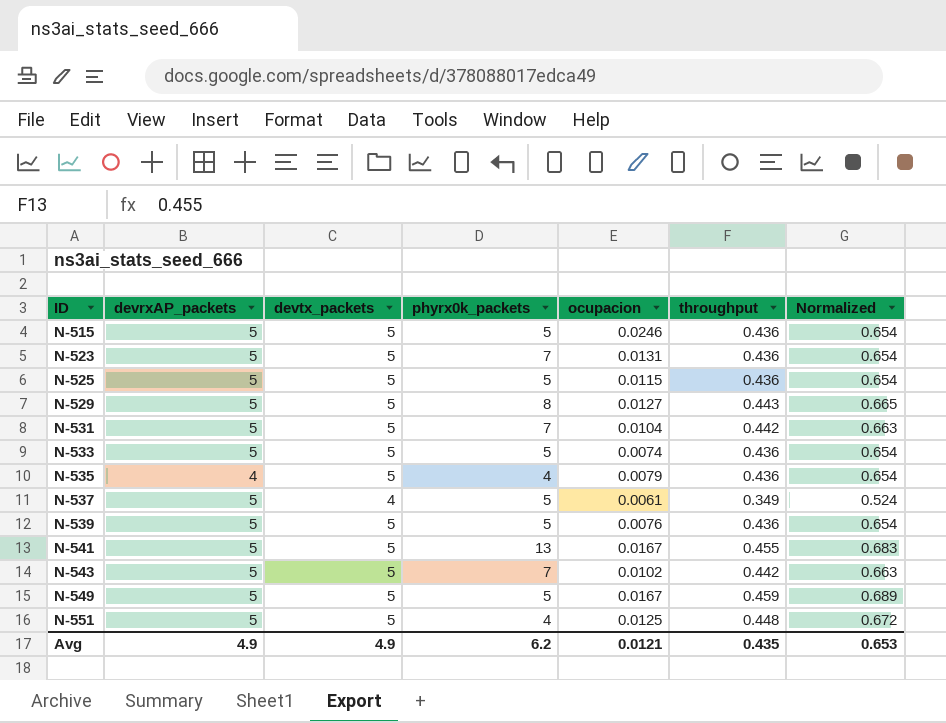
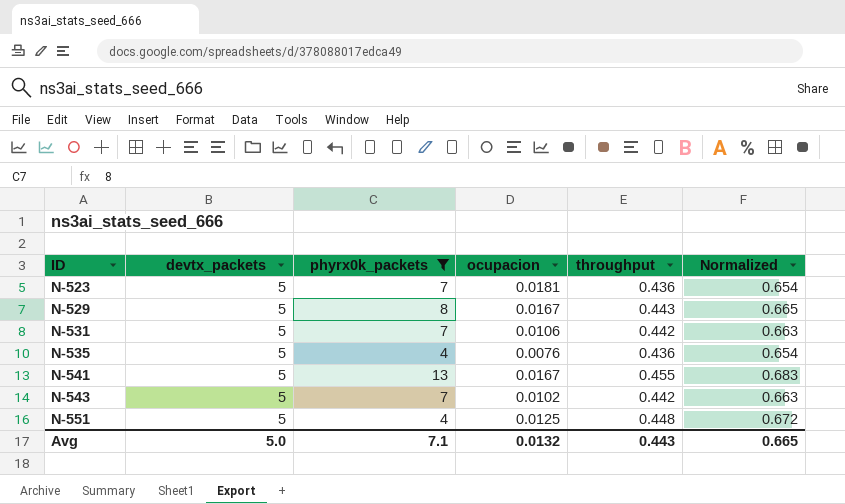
filter: none -> phyrx0k_packets != 5
column devrxAP_packets | position: 2 -> none
N-523 | ocupacion: 0.0131 -> 0.0181
N-529 | ocupacion: 0.0127 -> 0.0167
N-531 | ocupacion: 0.0104 -> 0.0106
N-535 | ocupacion: 0.0079 -> 0.0076
Avg | devtx_packets: 4.9 -> 5.0
Avg | phyrx0k_packets: 6.2 -> 7.1
Avg | ocupacion: 0.0121 -> 0.0132
Avg | throughput: 0.435 -> 0.443
Avg | Normalized: 0.653 -> 0.665

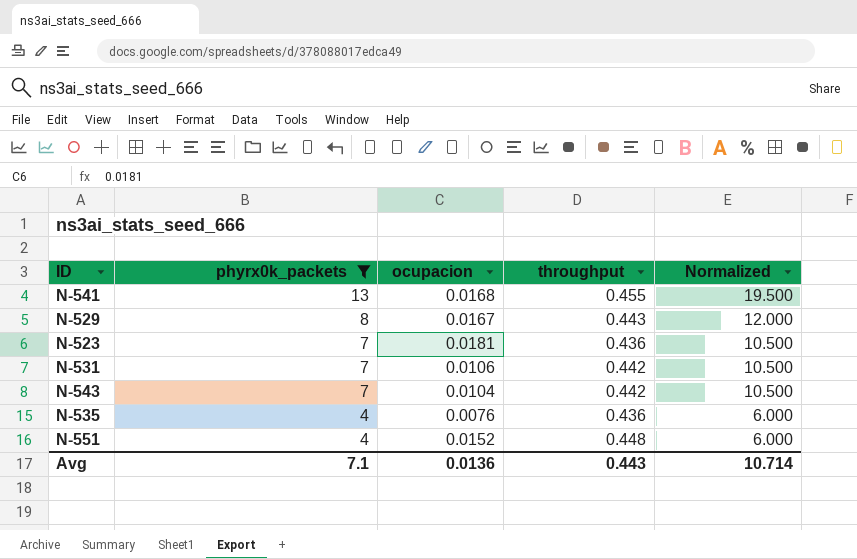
row order: ID ascending -> phyrx0k_packets descending
column devtx_packets | position: 2 -> none
column Normalized | formula: [throughput] * 1.5 -> [phyrx0k_packets] * 1.5
N-541 | ocupacion: 0.0167 -> 0.0168
N-543 | ocupacion: 0.0102 -> 0.0104
N-551 | ocupacion: 0.0125 -> 0.0152
Avg | ocupacion: 0.0132 -> 0.0136
Avg | Normalized: 0.665 -> 10.714

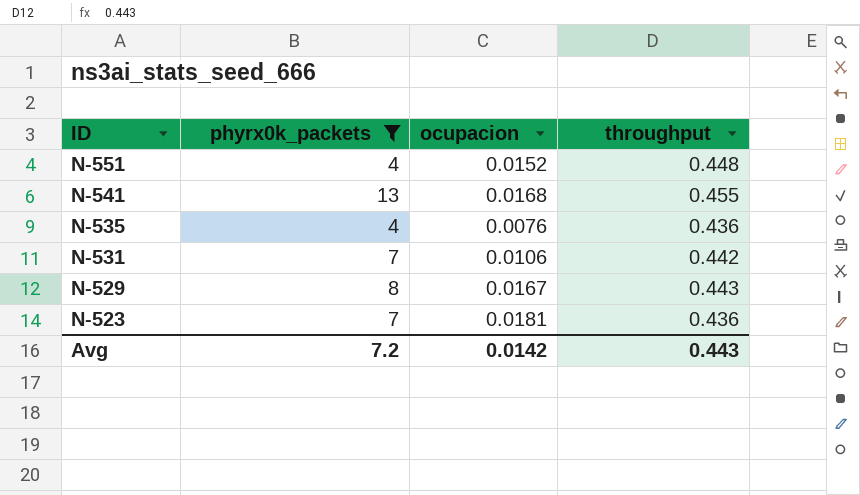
row order: phyrx0k_packets descending -> ID descending
column Normalized | formula: [phyrx0k_packets] * 1.5 -> none
row N-543: 7 | 0.0104 | 0.442 | 10.500 -> none
Avg | phyrx0k_packets: 7.1 -> 7.2
Avg | ocupacion: 0.0136 -> 0.0142

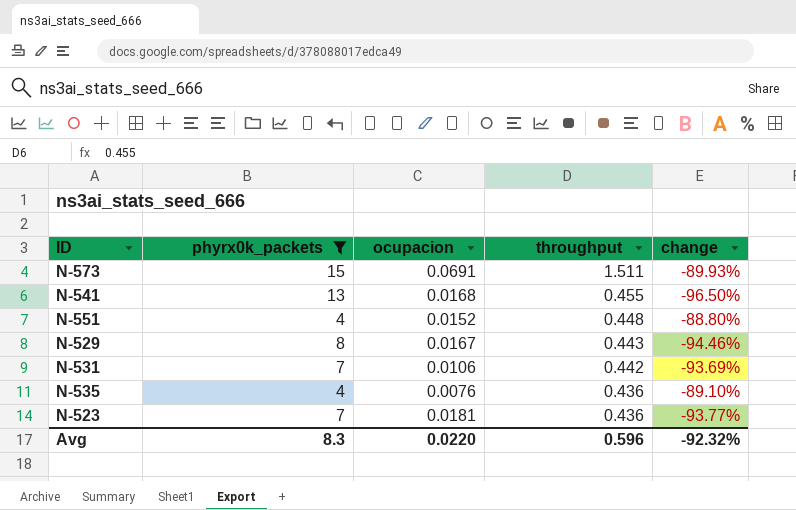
row order: ID descending -> throughput descending
column change | formula: none -> ([throughput] - [phyrx0k_packets]) / [phyrx0k_packets]
row N-573: none -> 15 | 0.0691 | 1.511 | -89.93%
Avg | phyrx0k_packets: 7.2 -> 8.3
Avg | ocupacion: 0.0142 -> 0.0220
Avg | throughput: 0.443 -> 0.596

